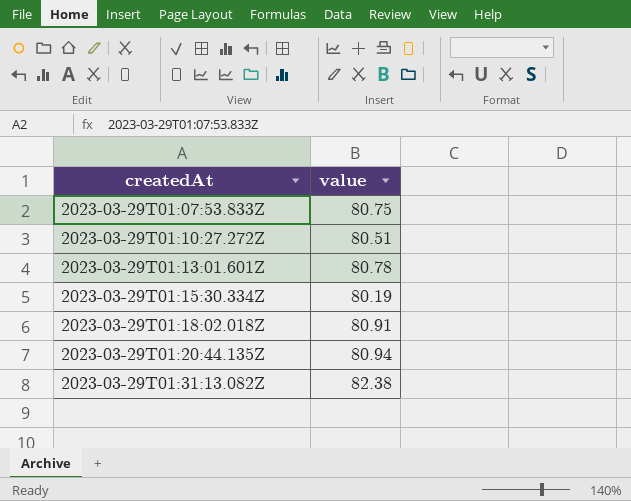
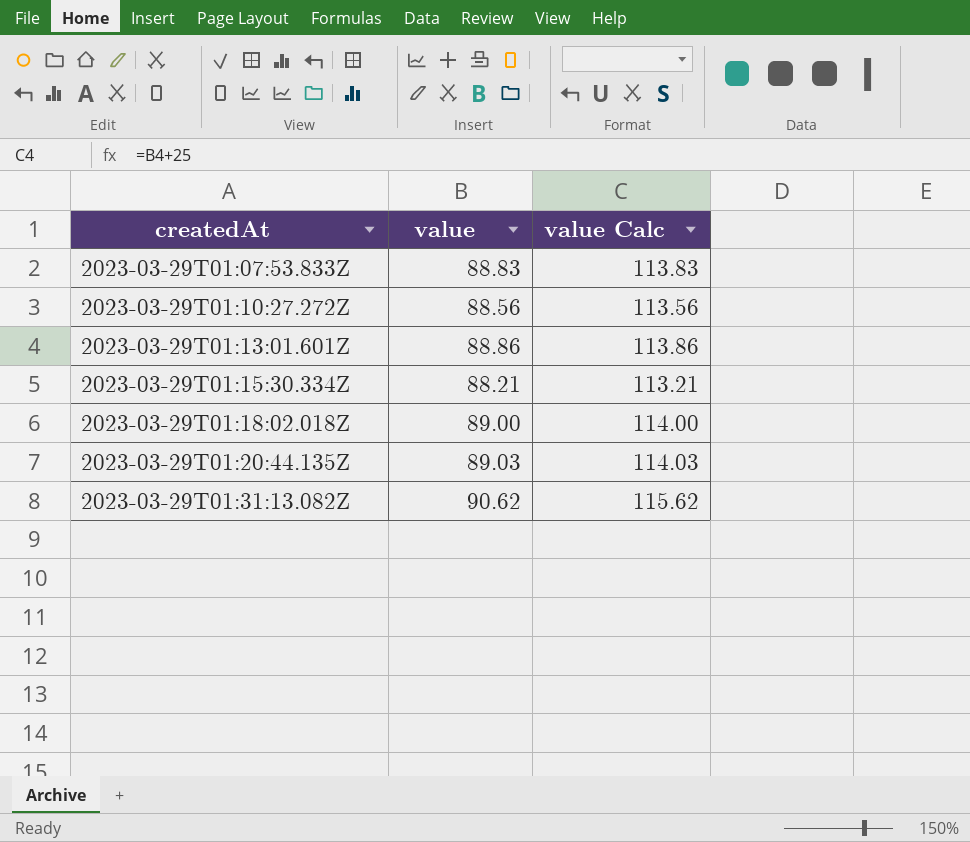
column value Calc | formula: none -> [value] + 25
2023-03-29T01:07:53.833Z | value: 80.75 -> 88.83
2023-03-29T01:10:27.272Z | value: 80.51 -> 88.56
2023-03-29T01:13:01.601Z | value: 80.78 -> 88.86
2023-03-29T01:15:30.334Z | value: 80.19 -> 88.21
2023-03-29T01:18:02.018Z | value: 80.91 -> 89.00
2023-03-29T01:20:44.135Z | value: 80.94 -> 89.03
2023-03-29T01:31:13.082Z | value: 82.38 -> 90.62

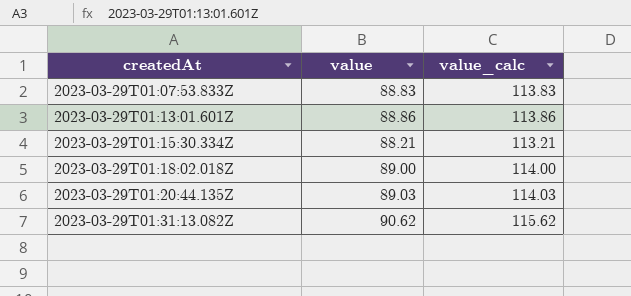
column name: value Calc -> value_calc
row 2023-03-29T01:10:27.272Z: 88.56 | 113.56 -> none

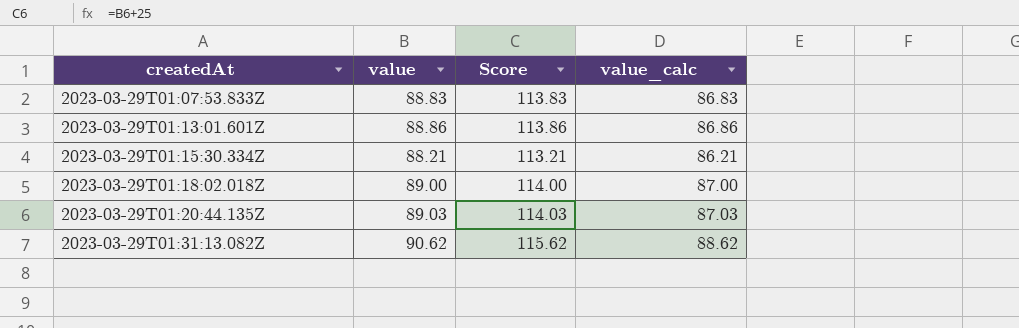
column Score | formula: none -> [value] + 25
column value_calc | formula: [value] + 25 -> [value] - 2

